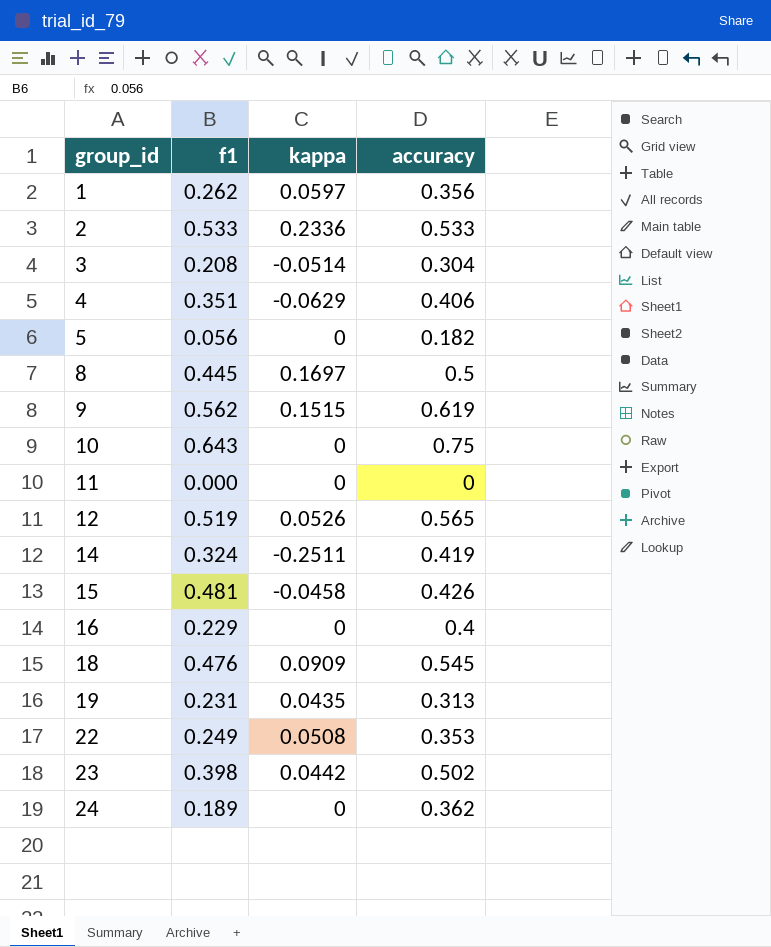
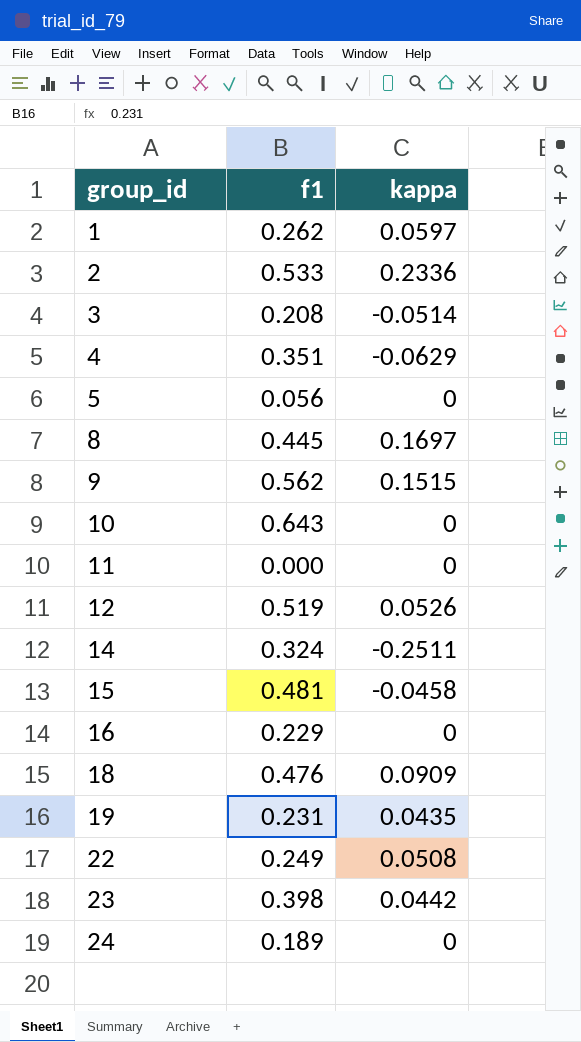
column accuracy | position: 4 -> none

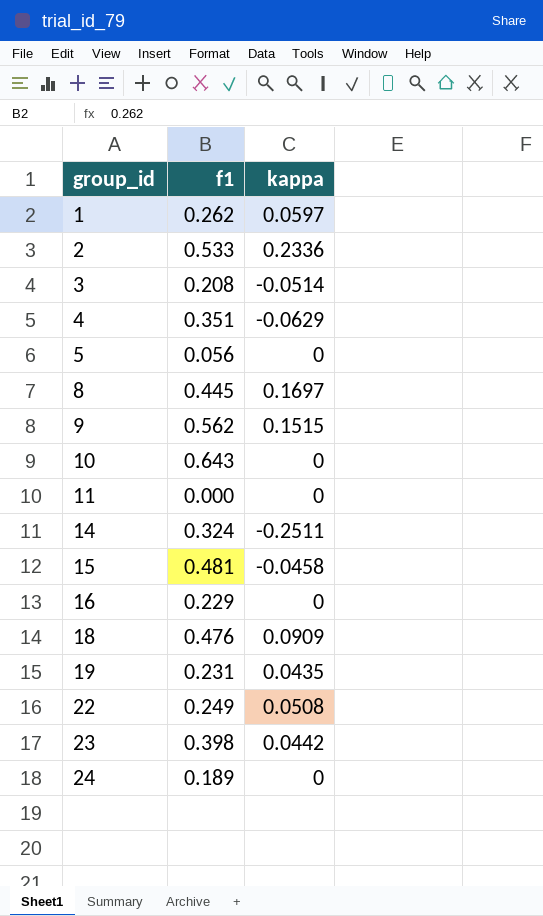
row 12: 0.519 | 0.0526 -> none

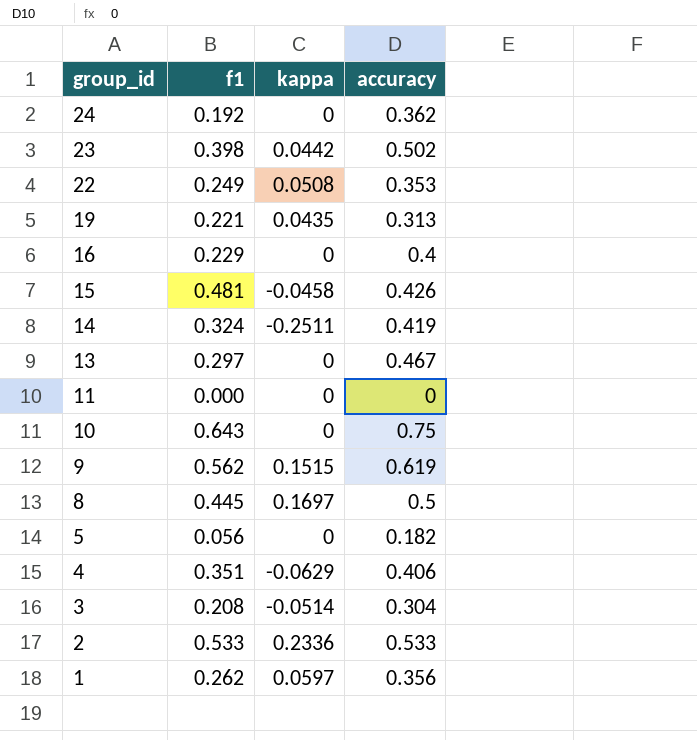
row order: group_id ascending -> group_id descending
column accuracy | position: none -> 4
row 18: 0.476 | 0.0909 -> none
24 | f1: 0.189 -> 0.192
19 | f1: 0.231 -> 0.221
row 13: none -> 0.297 | 0 | 0.467

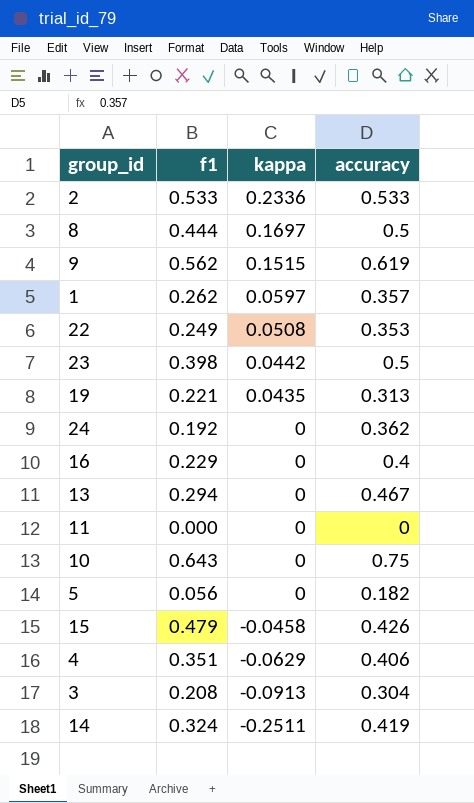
row order: group_id descending -> kappa descending
8 | f1: 0.445 -> 0.444
1 | accuracy: 0.356 -> 0.357
23 | accuracy: 0.502 -> 0.5
13 | f1: 0.297 -> 0.294
15 | f1: 0.481 -> 0.479
3 | kappa: -0.0514 -> -0.0913

